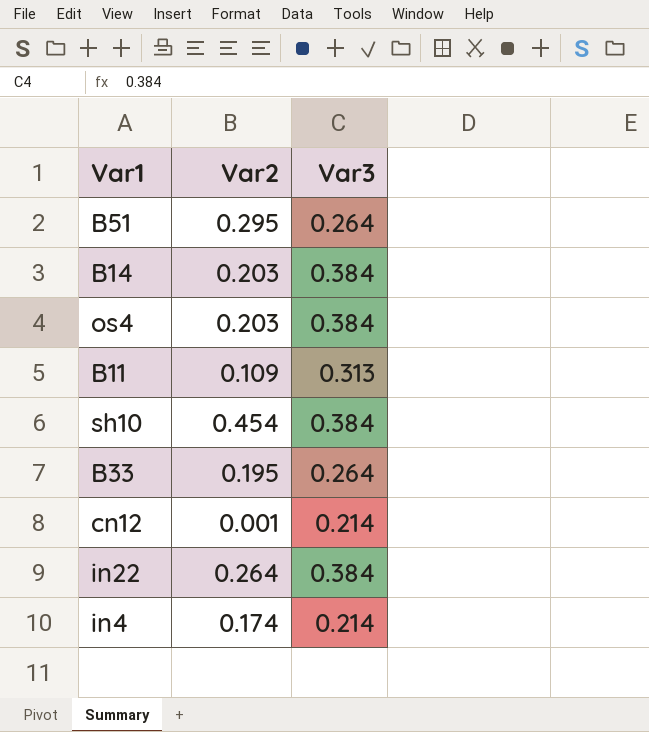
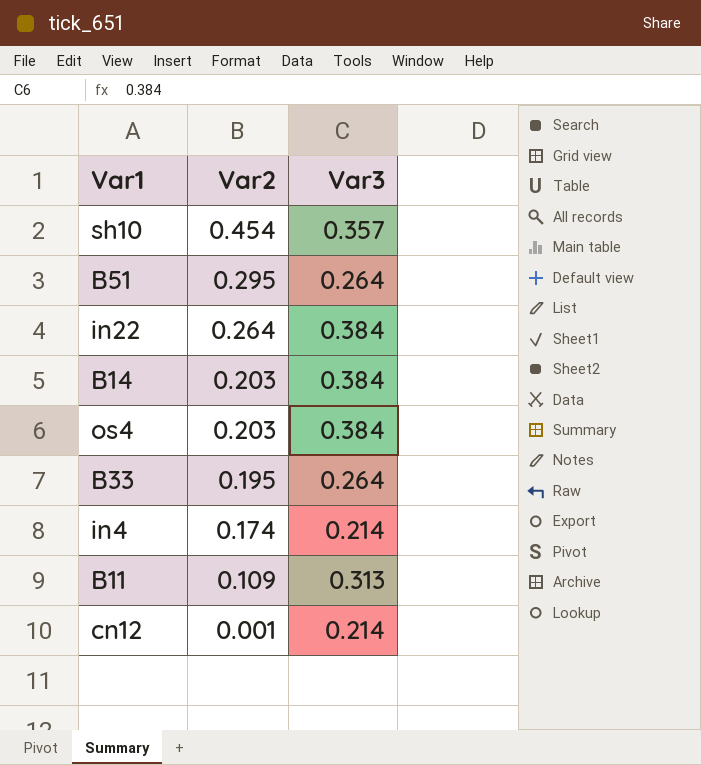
row order: none -> Var2 descending
sh10 | Var3: 0.384 -> 0.357

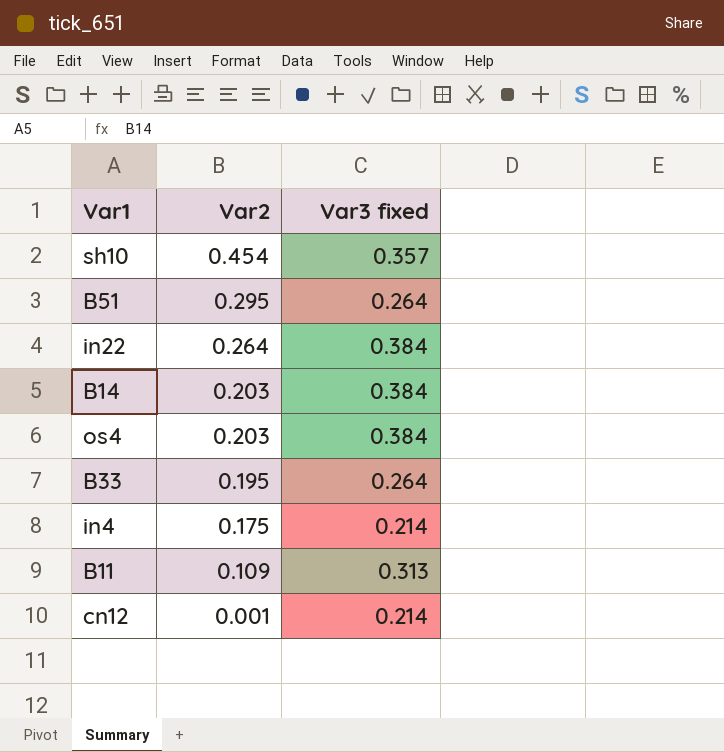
column name: Var3 -> Var3 fixed
in4 | Var2: 0.174 -> 0.175

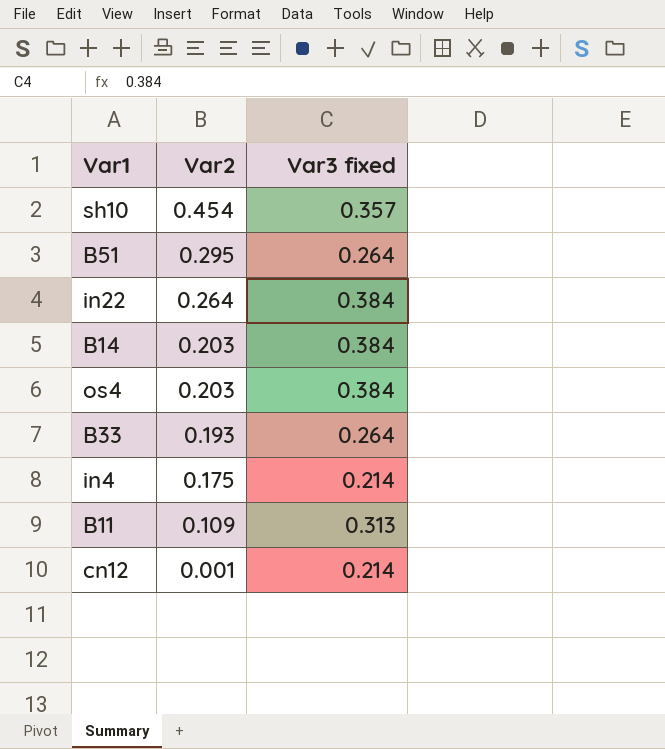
B33 | Var2: 0.195 -> 0.193

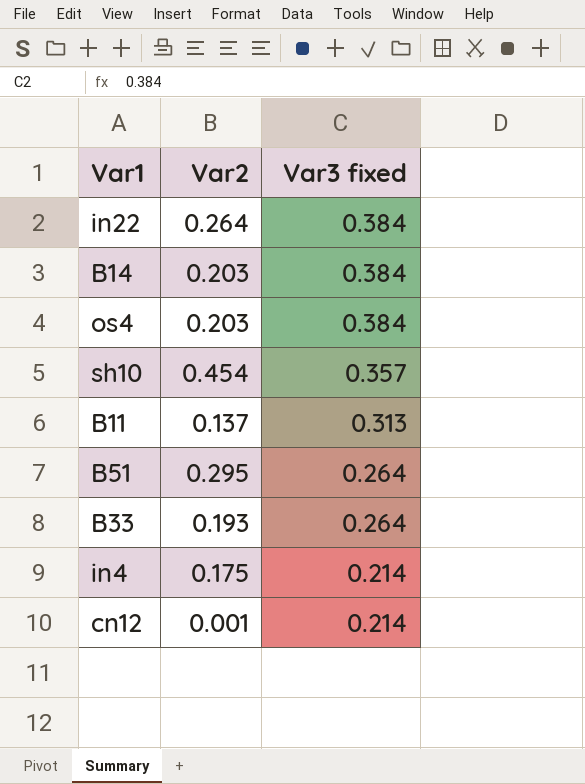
row order: Var2 descending -> Var3 fixed descending
B11 | Var2: 0.109 -> 0.137

